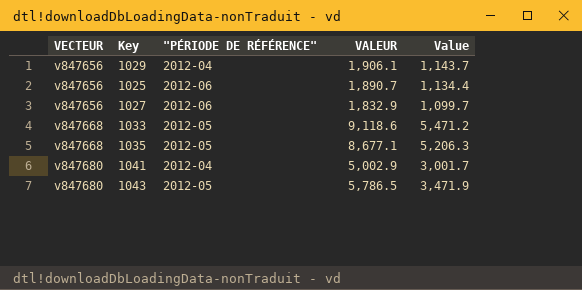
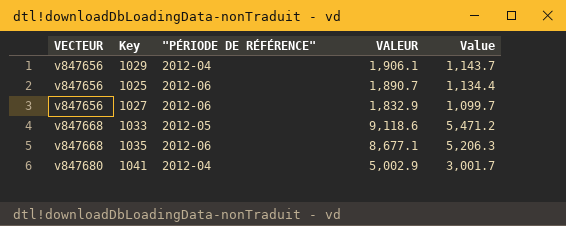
row 1043: v847680 | 2012-05 | 5,786.5 | 3,471.9 -> none
1035 | "PÉRIODE DE RÉFÉRENCE": 2012-05 -> 2012-06

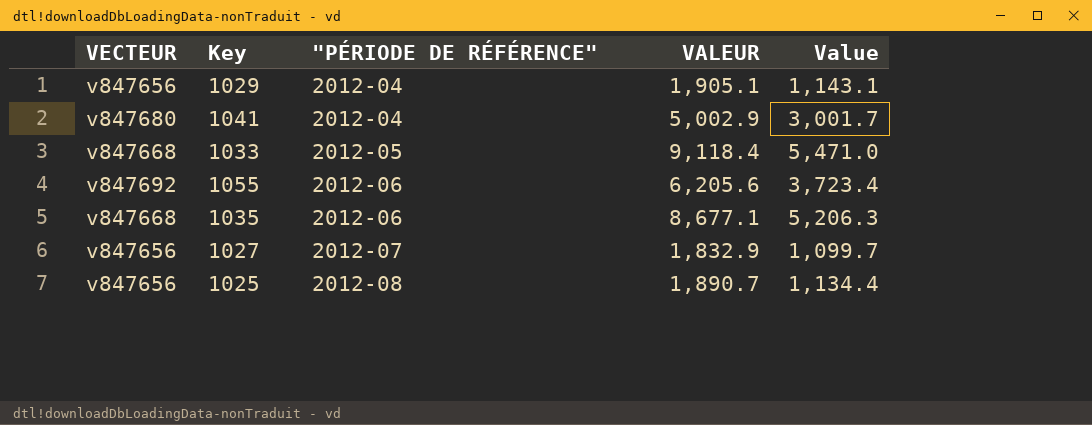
row order: VECTEUR ascending -> "PÉRIODE DE RÉFÉRENCE" ascending
1029 | VALEUR: 1,906.1 -> 1,905.1
1029 | Value: 1,143.7 -> 1,143.1
1033 | VALEUR: 9,118.6 -> 9,118.4
1033 | Value: 5,471.2 -> 5,471.0
row 1055: none -> v847692 | 2012-06 | 6,205.6 | 3,723.4
1027 | "PÉRIODE DE RÉFÉRENCE": 2012-06 -> 2012-07
1025 | "PÉRIODE DE RÉFÉRENCE": 2012-06 -> 2012-08

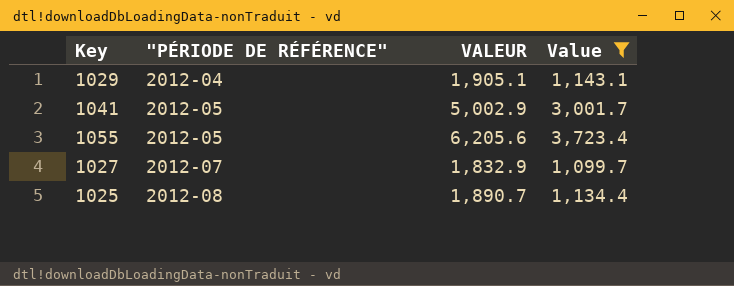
filter: none -> Value <= 3,723.4
column VECTEUR | position: 1 -> none
1041 | "PÉRIODE DE RÉFÉRENCE": 2012-04 -> 2012-05
1055 | "PÉRIODE DE RÉFÉRENCE": 2012-06 -> 2012-05

